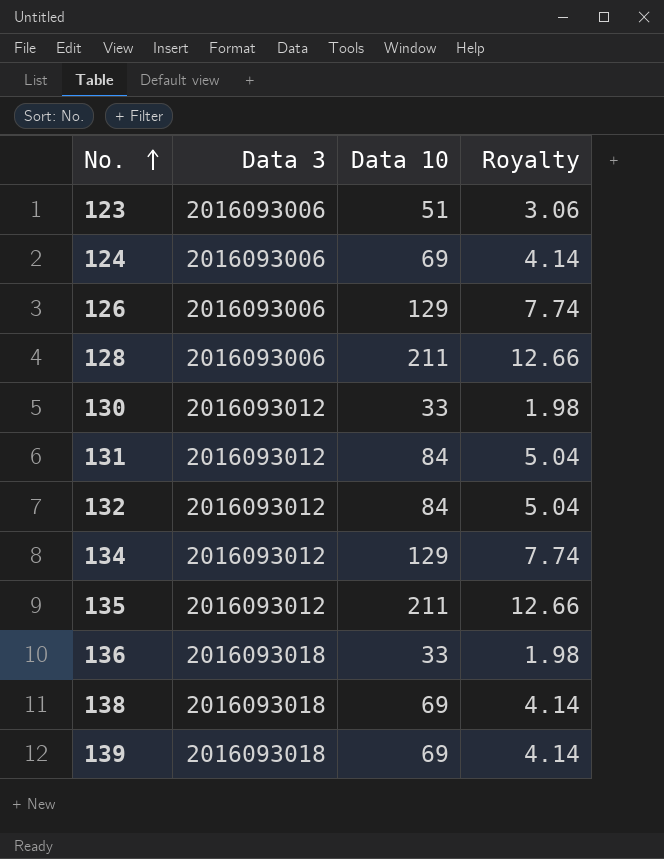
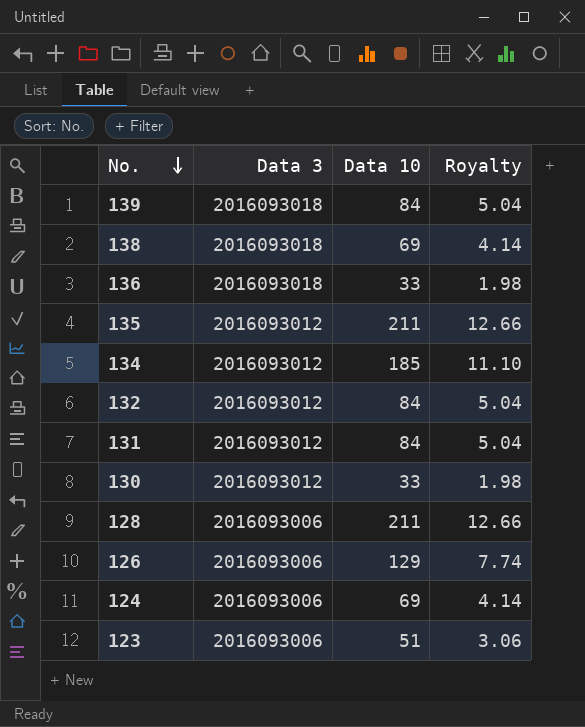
row order: No. ascending -> No. descending
139 | Data 10: 69 -> 84
139 | Royalty: 4.14 -> 5.04
134 | Data 10: 129 -> 185
134 | Royalty: 7.74 -> 11.10

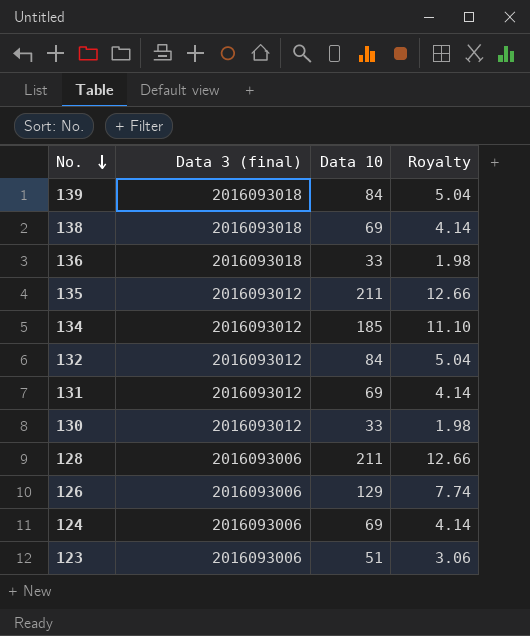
column name: Data 3 -> Data 3 (final)
131 | Data 10: 84 -> 69
131 | Royalty: 5.04 -> 4.14

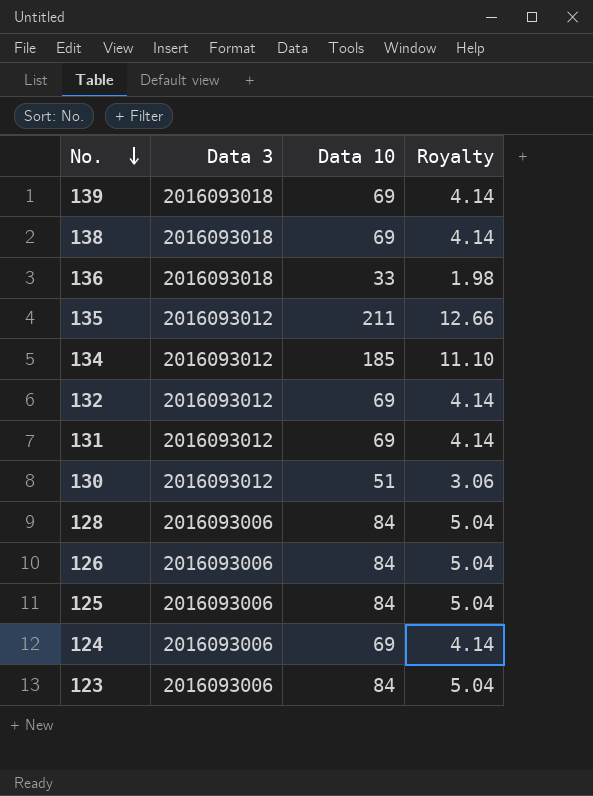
column name: Data 3 (final) -> Data 3
139 | Data 10: 84 -> 69
139 | Royalty: 5.04 -> 4.14
132 | Data 10: 84 -> 69
132 | Royalty: 5.04 -> 4.14
130 | Data 10: 33 -> 51
130 | Royalty: 1.98 -> 3.06
128 | Data 10: 211 -> 84
128 | Royalty: 12.66 -> 5.04
126 | Data 10: 129 -> 84
126 | Royalty: 7.74 -> 5.04
row 125: none -> 2016093006 | 84 | 5.04
123 | Data 10: 51 -> 84
123 | Royalty: 3.06 -> 5.04

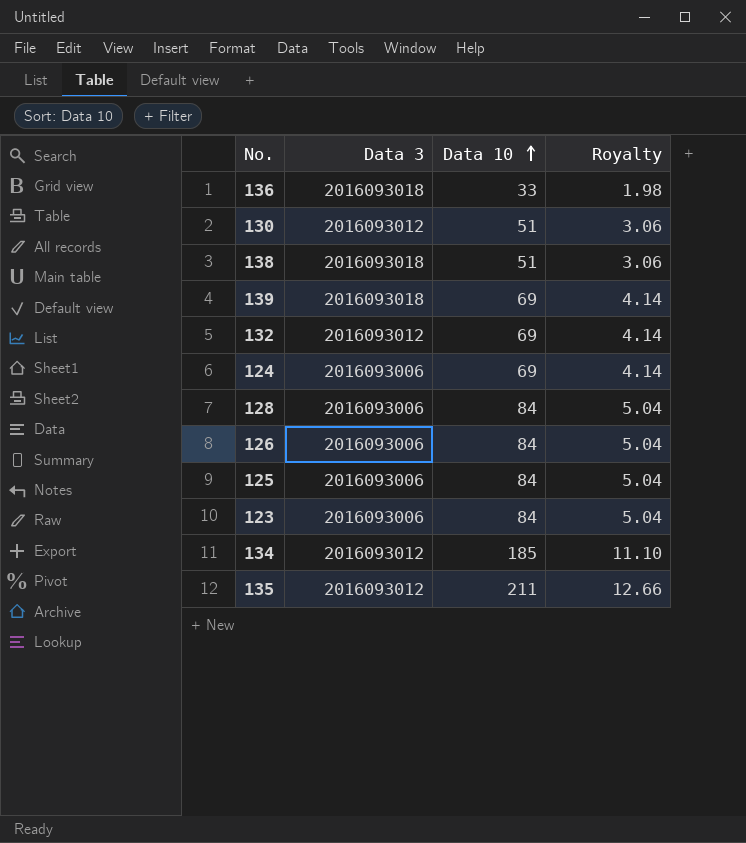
row order: No. descending -> Data 10 ascending
row 131: 2016093012 | 69 | 4.14 -> none
138 | Data 10: 69 -> 51
138 | Royalty: 4.14 -> 3.06

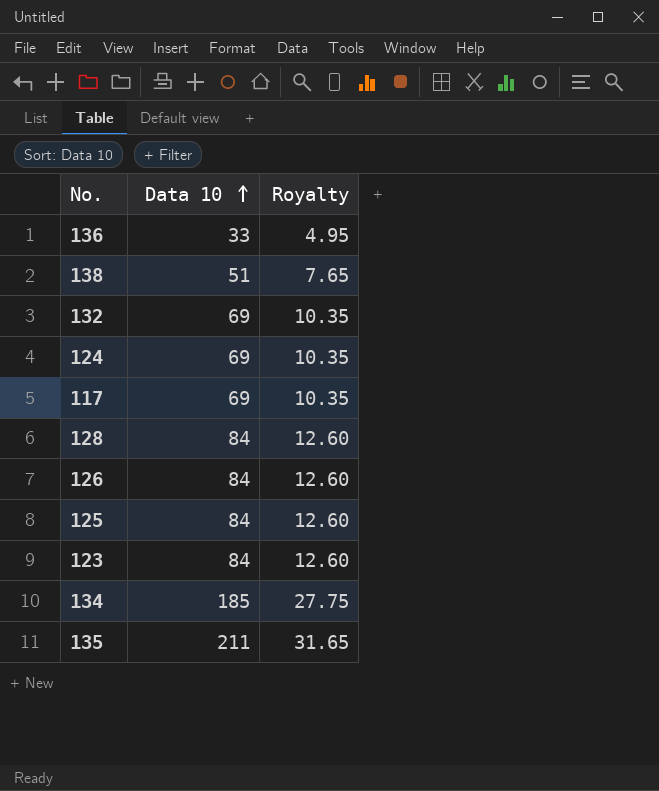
column Data 3 | position: 2 -> none
column Royalty | formula: [Data 10] * 0.06 -> [Data 10] * 0.15
row 130: 2016093012 | 51 | 3.06 -> none
row 139: 2016093018 | 69 | 4.14 -> none
row 117: none -> 69 | 10.35

